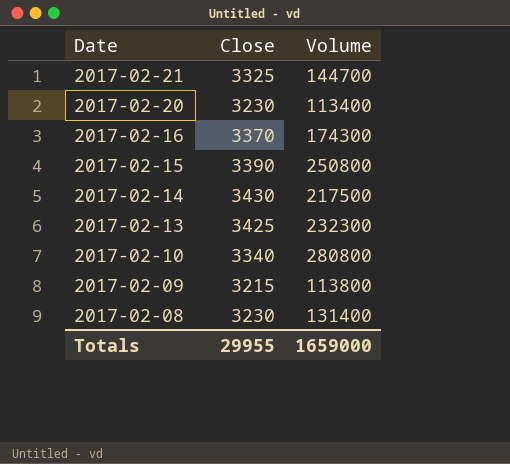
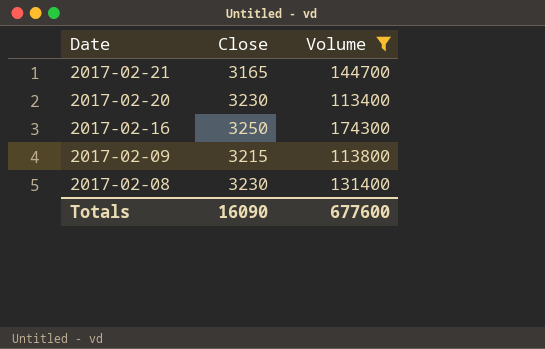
filter: none -> Volume <= 174300
2017-02-21 | Close: 3325 -> 3165
2017-02-16 | Close: 3370 -> 3250
Totals | Close: 29955 -> 16090
Totals | Volume: 1659000 -> 677600

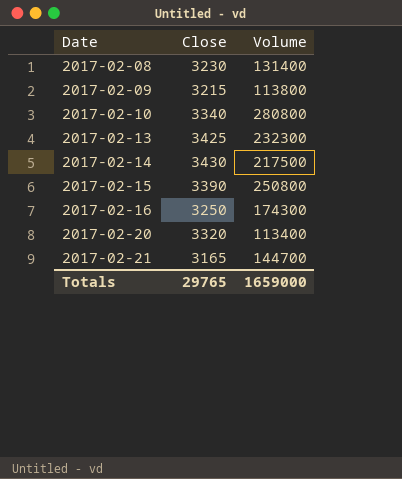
filter: Volume <= 174300 -> none
row order: Date descending -> Date ascending
2017-02-20 | Close: 3230 -> 3320
Totals | Close: 16090 -> 29765
Totals | Volume: 677600 -> 1659000

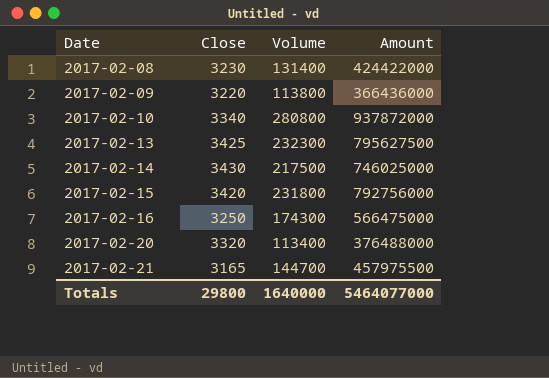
column Amount | formula: none -> [Close] * [Volume]
2017-02-09 | Close: 3215 -> 3220
2017-02-15 | Close: 3390 -> 3420
2017-02-15 | Volume: 250800 -> 231800
Totals | Close: 29765 -> 29800
Totals | Volume: 1659000 -> 1640000

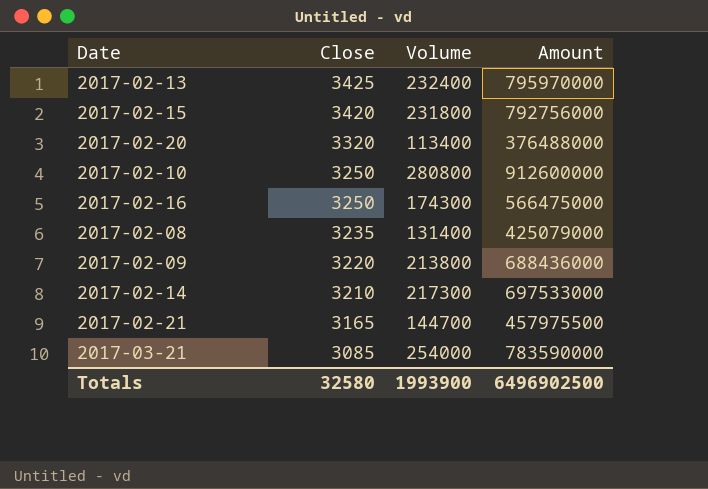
row order: Date ascending -> Close descending
2017-02-13 | Volume: 232300 -> 232400
2017-02-13 | Amount: 795627500 -> 795970000
2017-02-10 | Close: 3340 -> 3250
2017-02-10 | Amount: 937872000 -> 912600000
2017-02-08 | Close: 3230 -> 3235
2017-02-08 | Amount: 424422000 -> 425079000
2017-02-09 | Volume: 113800 -> 213800
2017-02-09 | Amount: 366436000 -> 688436000
2017-02-14 | Close: 3430 -> 3210
2017-02-14 | Volume: 217500 -> 217300
2017-02-14 | Amount: 746025000 -> 697533000
row 2017-03-21: none -> 3085 | 254000 | 783590000
Totals | Close: 29800 -> 32580
Totals | Volume: 1640000 -> 1993900
Totals | Amount: 5464077000 -> 6496902500

